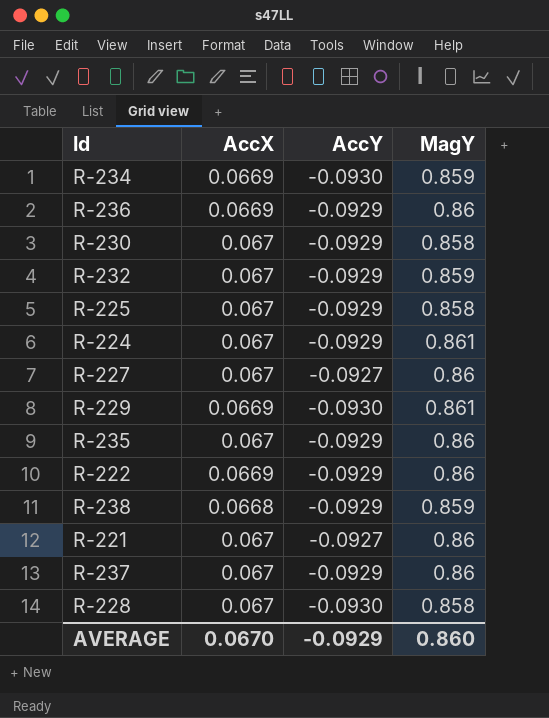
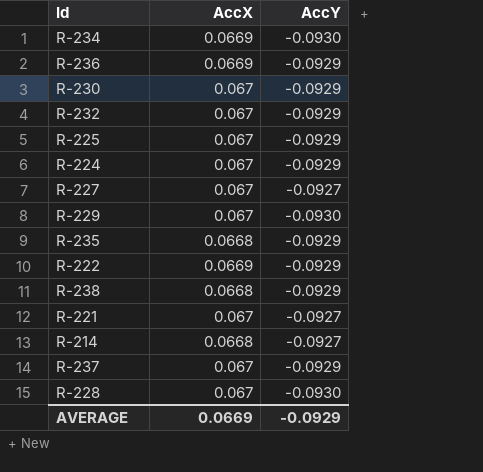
column MagY | position: 4 -> none
R-229 | AccX: 0.0669 -> 0.067
R-235 | AccX: 0.067 -> 0.0668
row R-214: none -> 0.0668 | -0.0927
AVERAGE | AccX: 0.0670 -> 0.0669

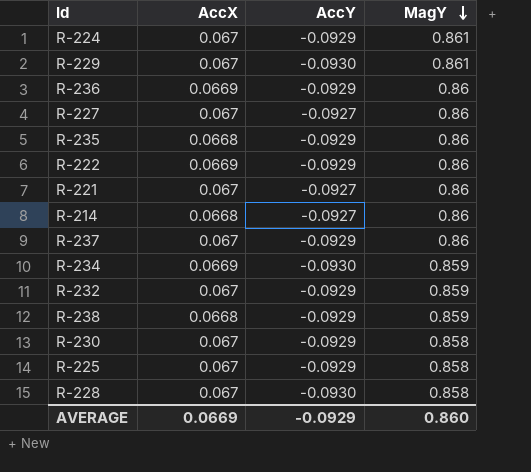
row order: none -> MagY descending
column MagY | position: none -> 4

